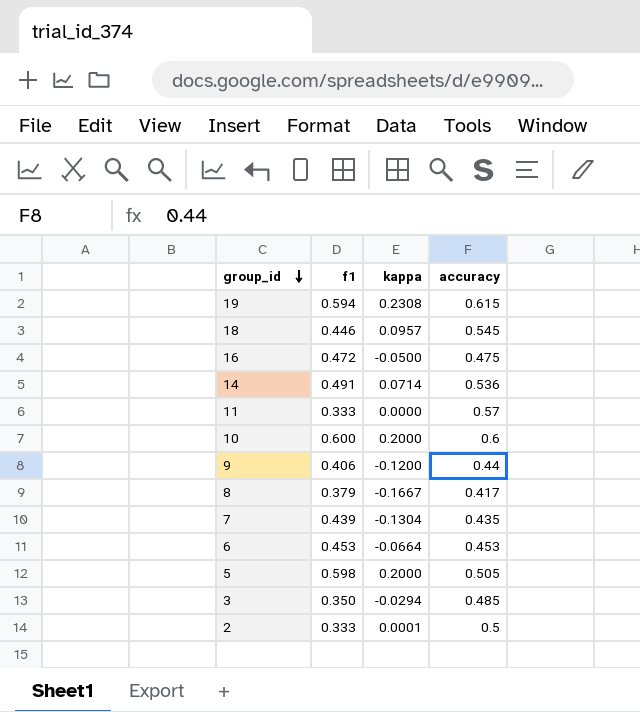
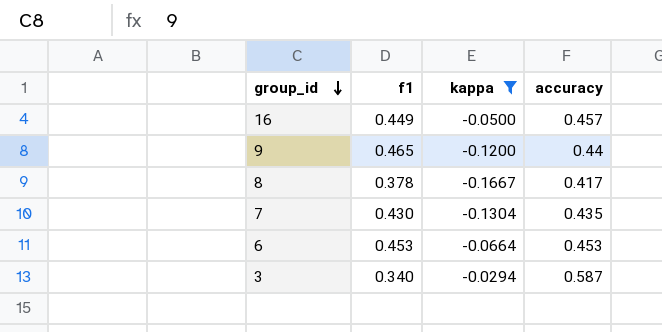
filter: none -> kappa <= -0.0294
16 | f1: 0.472 -> 0.449
16 | accuracy: 0.475 -> 0.457
9 | f1: 0.406 -> 0.465
8 | f1: 0.379 -> 0.378
7 | f1: 0.439 -> 0.430
3 | f1: 0.350 -> 0.340
3 | accuracy: 0.485 -> 0.587

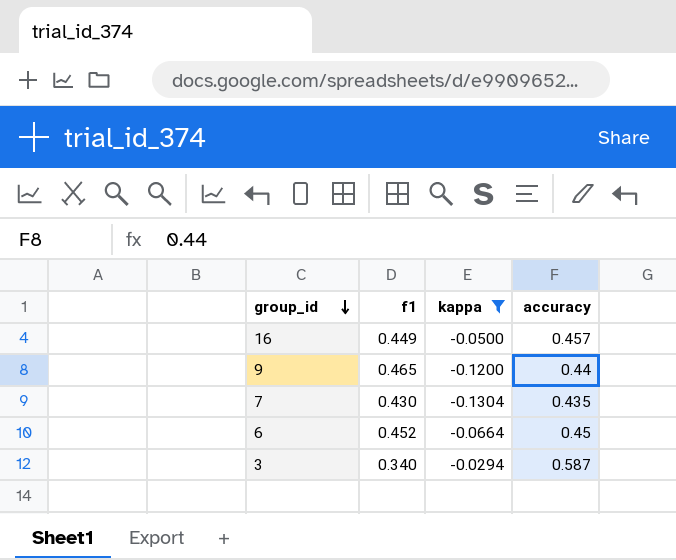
row 8: 0.378 | -0.1667 | 0.417 -> none
6 | f1: 0.453 -> 0.452
6 | accuracy: 0.453 -> 0.45

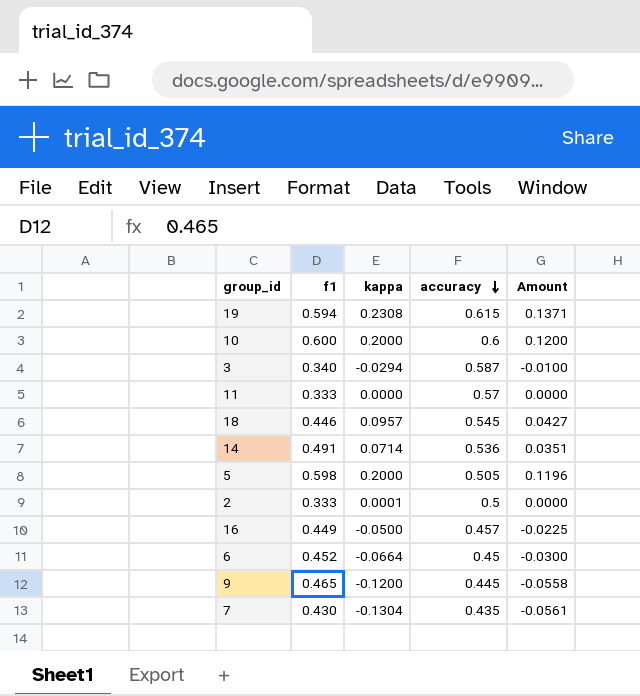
filter: kappa <= -0.0294 -> none
row order: group_id descending -> accuracy descending
column Amount | formula: none -> [f1] * [kappa]
9 | accuracy: 0.44 -> 0.445

